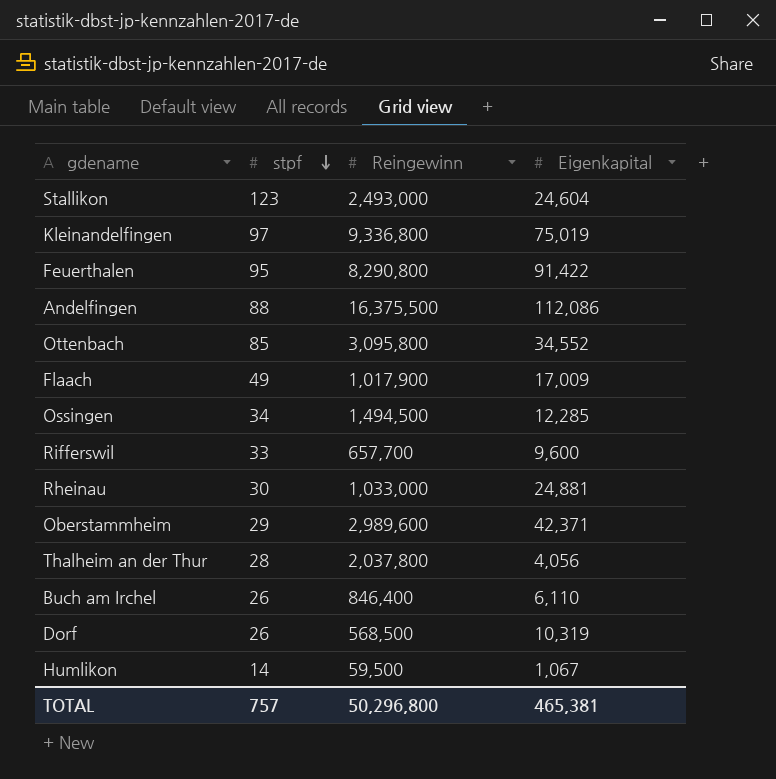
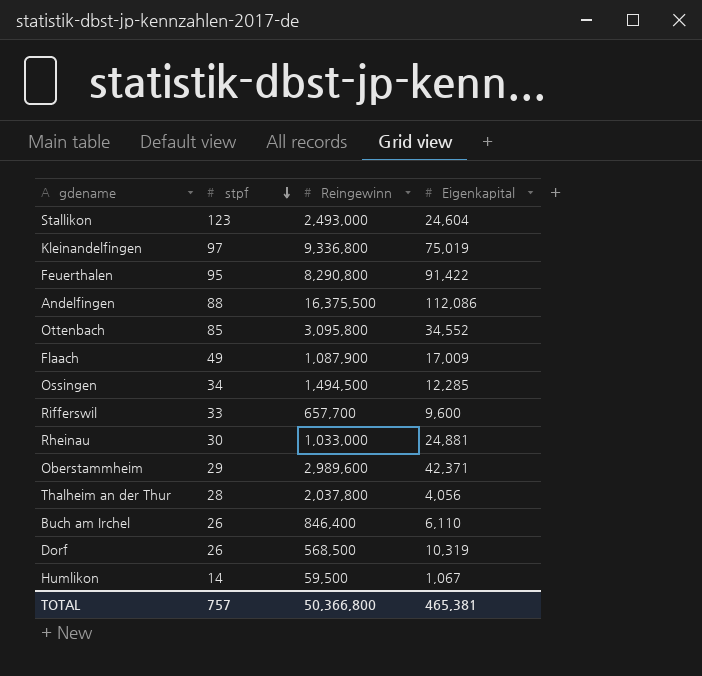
Flaach | Reingewinn: 1,017,900 -> 1,087,900
TOTAL | Reingewinn: 50,296,800 -> 50,366,800

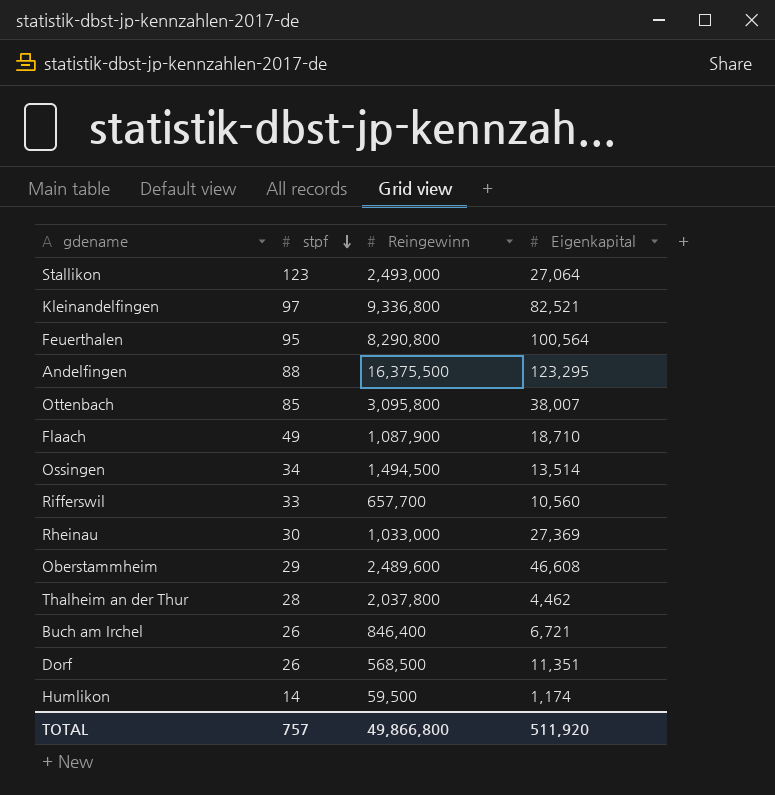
Stallikon | Eigenkapital: 24,604 -> 27,064
Kleinandelfingen | Eigenkapital: 75,019 -> 82,521
Feuerthalen | Eigenkapital: 91,422 -> 100,564
Andelfingen | Eigenkapital: 112,086 -> 123,295
Ottenbach | Eigenkapital: 34,552 -> 38,007
Flaach | Eigenkapital: 17,009 -> 18,710
Ossingen | Eigenkapital: 12,285 -> 13,514
Rifferswil | Eigenkapital: 9,600 -> 10,560
Rheinau | Eigenkapital: 24,881 -> 27,369
Oberstammheim | Reingewinn: 2,989,600 -> 2,489,600
Oberstammheim | Eigenkapital: 42,371 -> 46,608
Thalheim an der Thur | Eigenkapital: 4,056 -> 4,462
Buch am Irchel | Eigenkapital: 6,110 -> 6,721
Dorf | Eigenkapital: 10,319 -> 11,351
Humlikon | Eigenkapital: 1,067 -> 1,174
TOTAL | Reingewinn: 50,366,800 -> 49,866,800
TOTAL | Eigenkapital: 465,381 -> 511,920

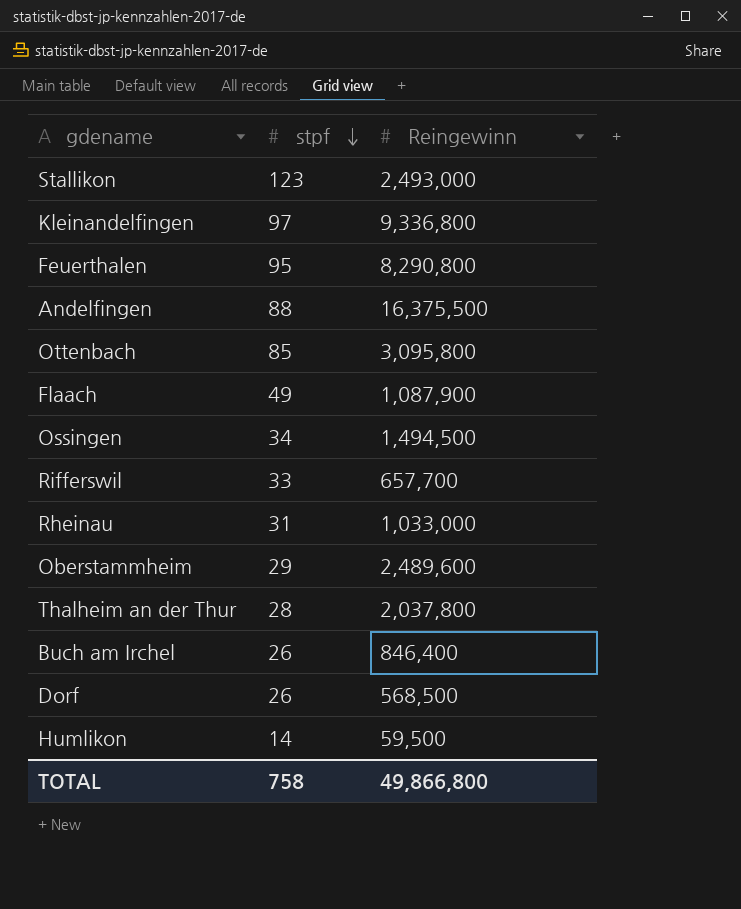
column Eigenkapital | position: 4 -> none
Rheinau | stpf: 30 -> 31
TOTAL | stpf: 757 -> 758

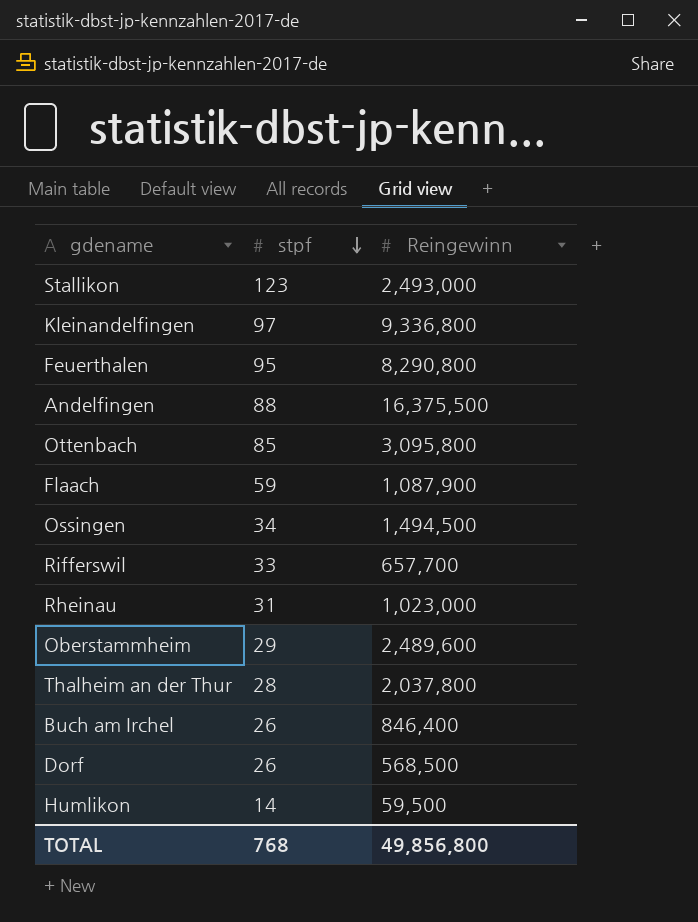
Flaach | stpf: 49 -> 59
Rheinau | Reingewinn: 1,033,000 -> 1,023,000
TOTAL | stpf: 758 -> 768
TOTAL | Reingewinn: 49,866,800 -> 49,856,800

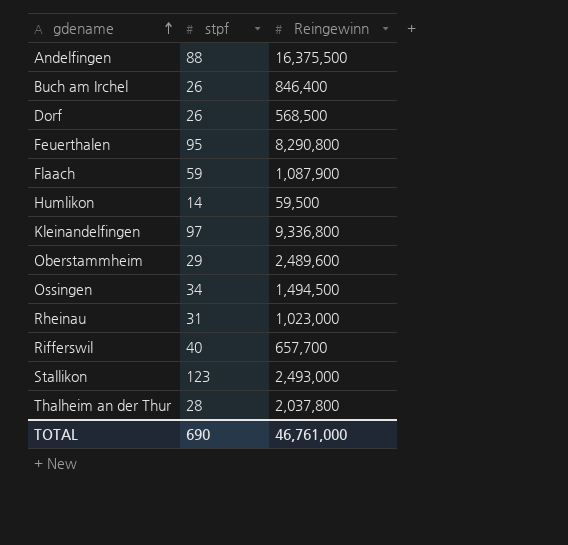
row order: stpf descending -> gdename ascending
row Ottenbach: 85 | 3,095,800 -> none
Rifferswil | stpf: 33 -> 40
TOTAL | stpf: 768 -> 690
TOTAL | Reingewinn: 49,856,800 -> 46,761,000

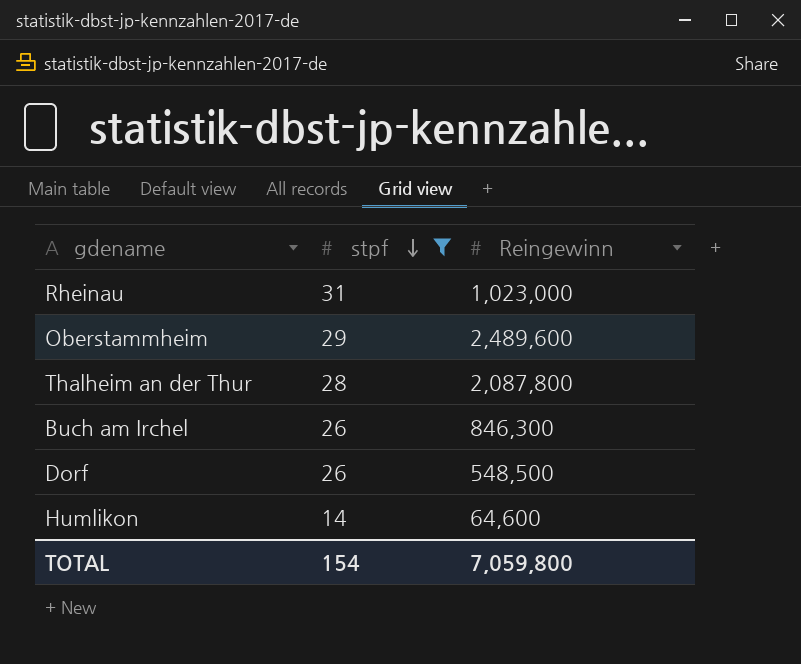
filter: none -> stpf <= 31
row order: gdename ascending -> stpf descending
Thalheim an der Thur | Reingewinn: 2,037,800 -> 2,087,800
Buch am Irchel | Reingewinn: 846,400 -> 846,300
Dorf | Reingewinn: 568,500 -> 548,500
Humlikon | Reingewinn: 59,500 -> 64,600
TOTAL | stpf: 690 -> 154
TOTAL | Reingewinn: 46,761,000 -> 7,059,800

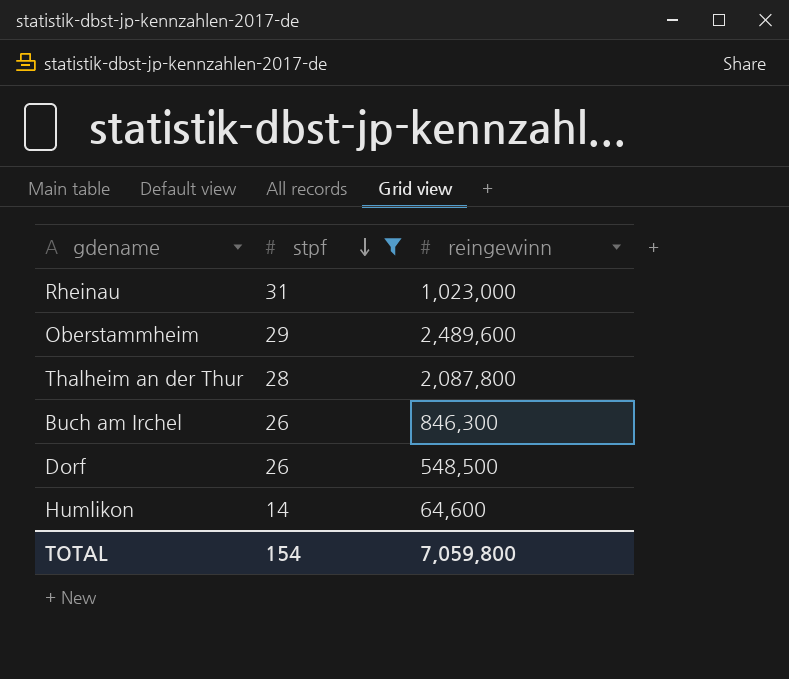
column name: Reingewinn -> reingewinn

